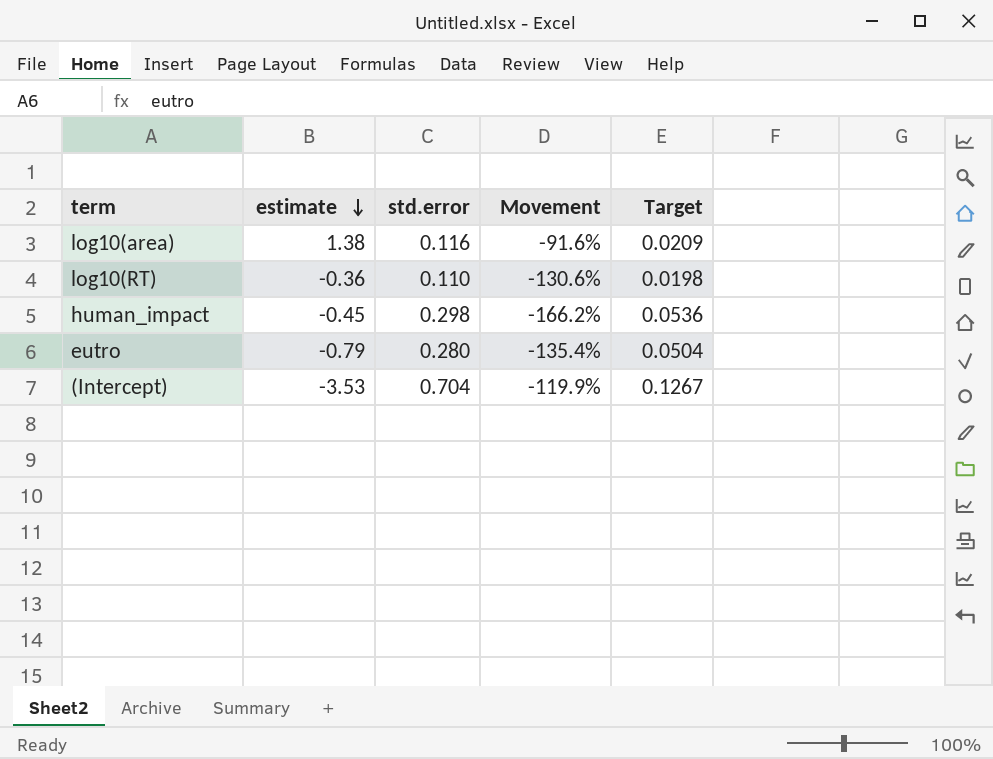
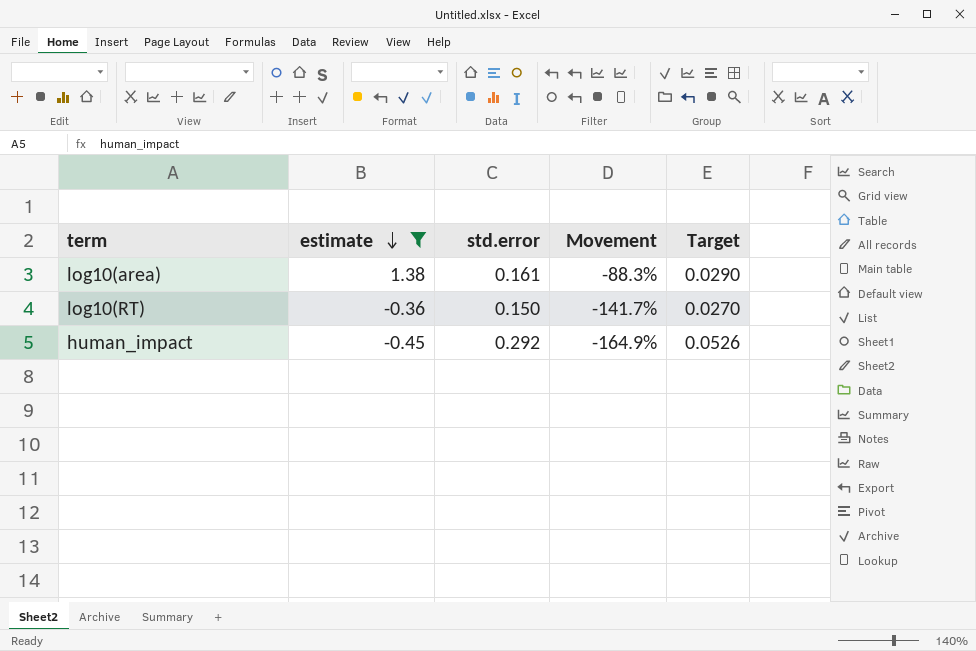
filter: none -> estimate >= -0.45
log10(area) | std.error: 0.116 -> 0.161
log10(area) | Movement: -91.6% -> -88.3%
log10(area) | Target: 0.0209 -> 0.0290
log10(RT) | std.error: 0.110 -> 0.150
log10(RT) | Movement: -130.6% -> -141.7%
log10(RT) | Target: 0.0198 -> 0.0270
human_impact | std.error: 0.298 -> 0.292
human_impact | Movement: -166.2% -> -164.9%
human_impact | Target: 0.0536 -> 0.0526

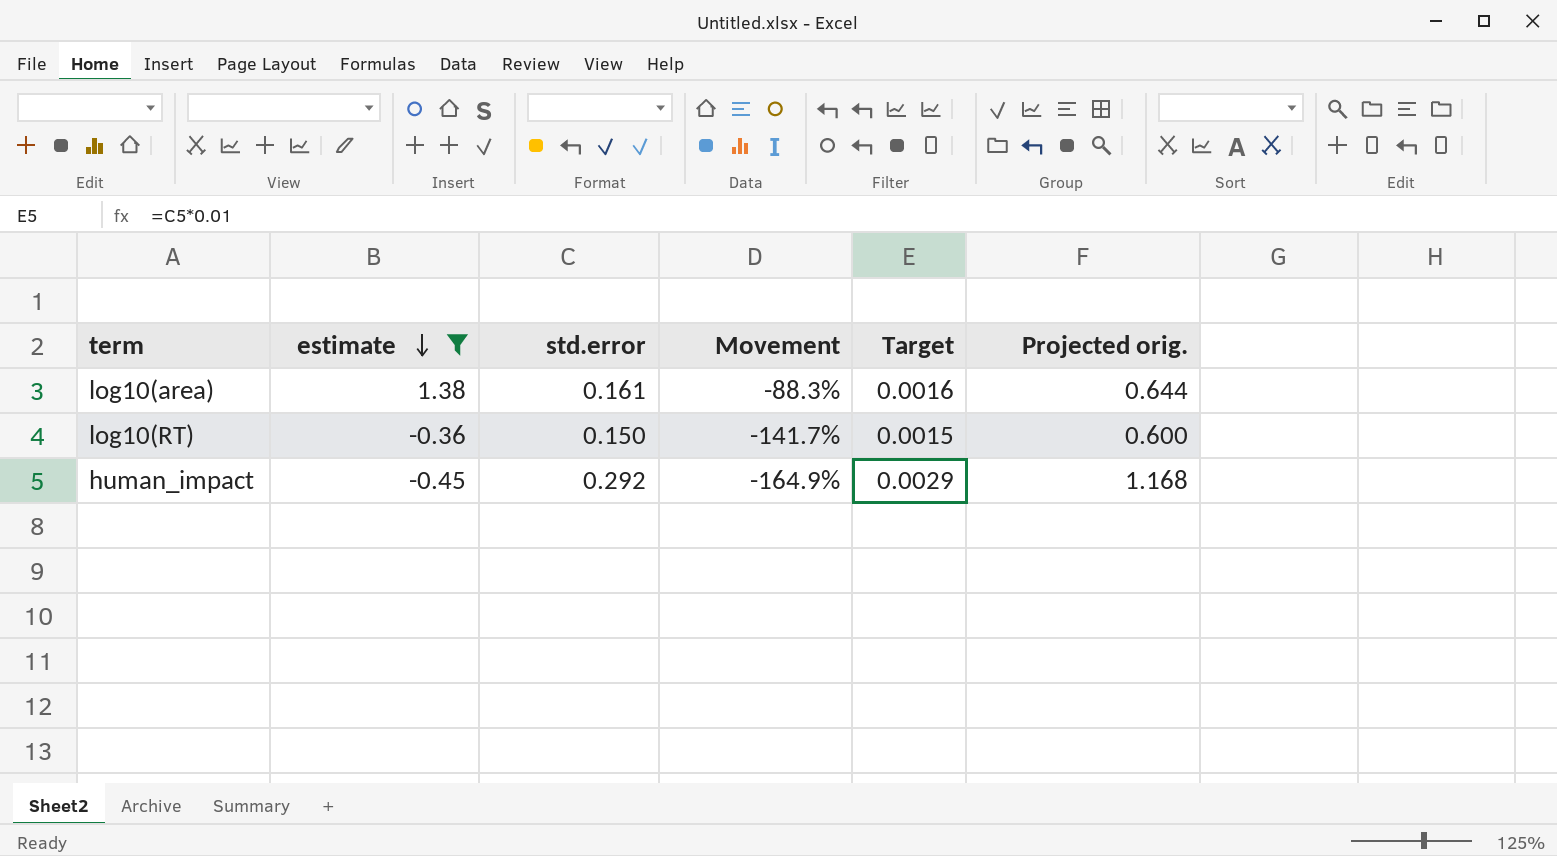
column Target | formula: [std.error] * 0.18 -> [std.error] * 0.01
column Projected orig. | formula: none -> [std.error] * 4

